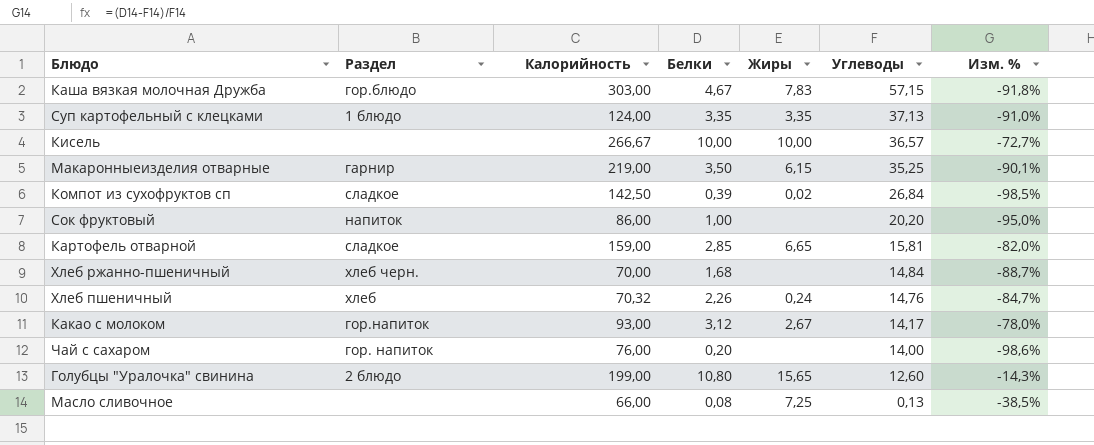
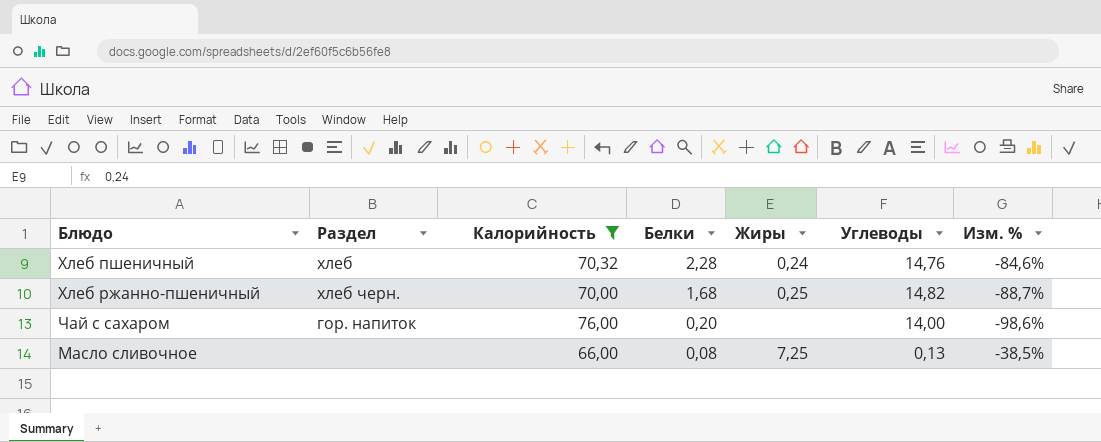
filter: none -> Калорийность <= 76,00
row order: Углеводы descending -> Белки descending
Хлеб пшеничный | Белки: 2,26 -> 2,28
Хлеб пшеничный | Изм. %: -84,7% -> -84,6%
Хлеб ржанно-пшеничный | Жиры: none -> 0,25
Хлеб ржанно-пшеничный | Углеводы: 14,84 -> 14,82

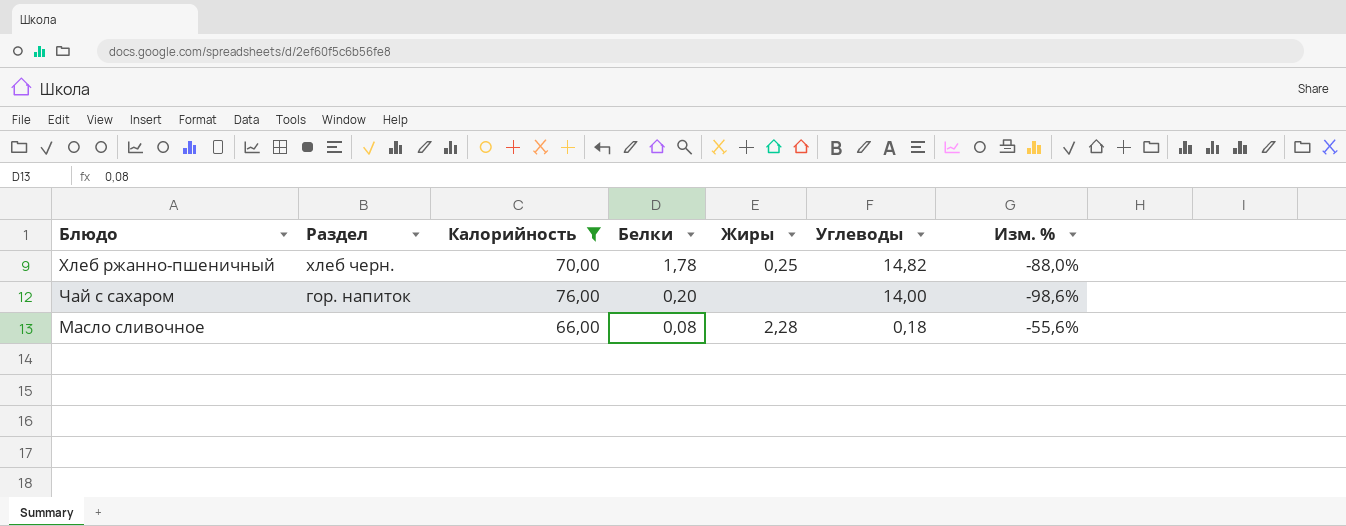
row Хлеб пшеничный: хлеб | 70,32 | 2,28 | 0,24 | 14,76 | -84,6% -> none
Хлеб ржанно-пшеничный | Белки: 1,68 -> 1,78
Хлеб ржанно-пшеничный | Изм. %: -88,7% -> -88,0%
Масло сливочное | Жиры: 7,25 -> 2,28
Масло сливочное | Углеводы: 0,13 -> 0,18
Масло сливочное | Изм. %: -38,5% -> -55,6%

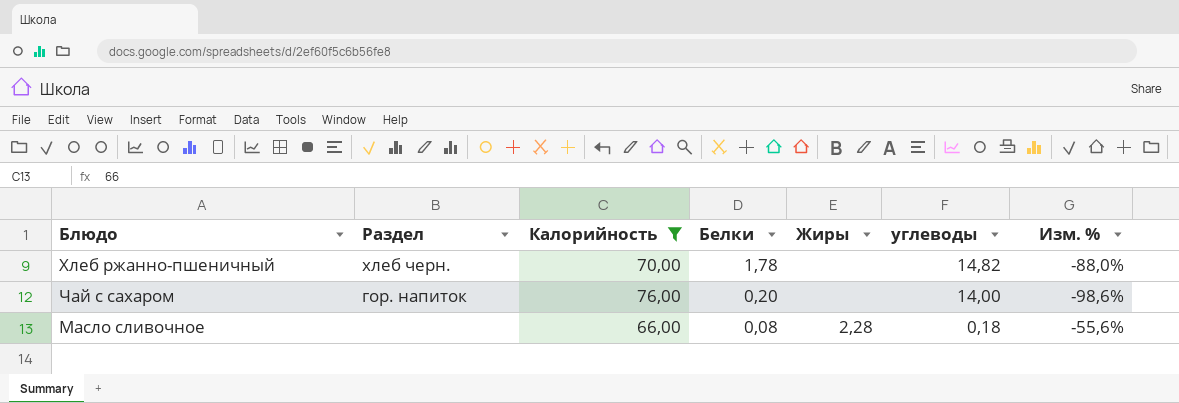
column name: Углеводы -> углеводы
Хлеб ржанно-пшеничный | Жиры: 0,25 -> none

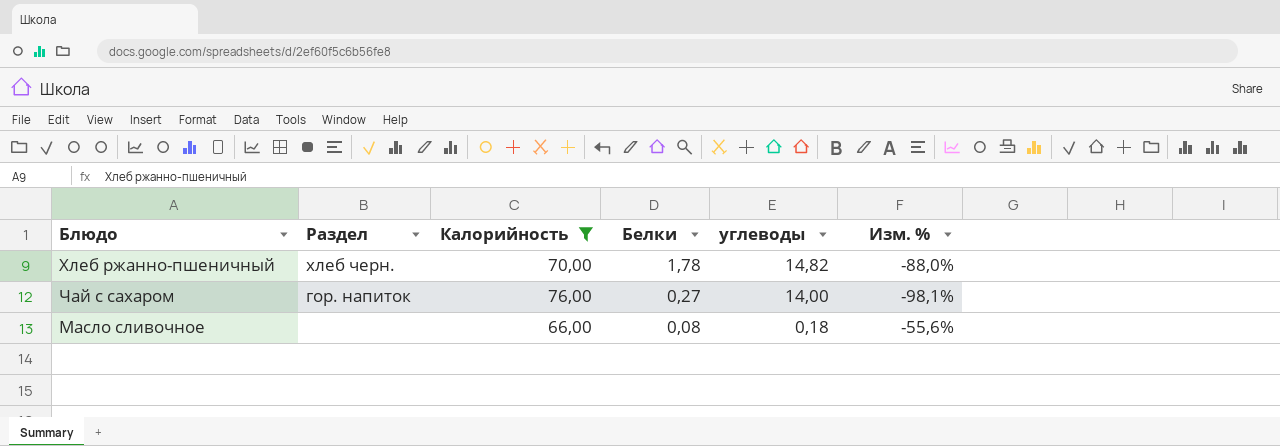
column Жиры | position: 5 -> none
Чай с сахаром | Белки: 0,20 -> 0,27
Чай с сахаром | Изм. %: -98,6% -> -98,1%

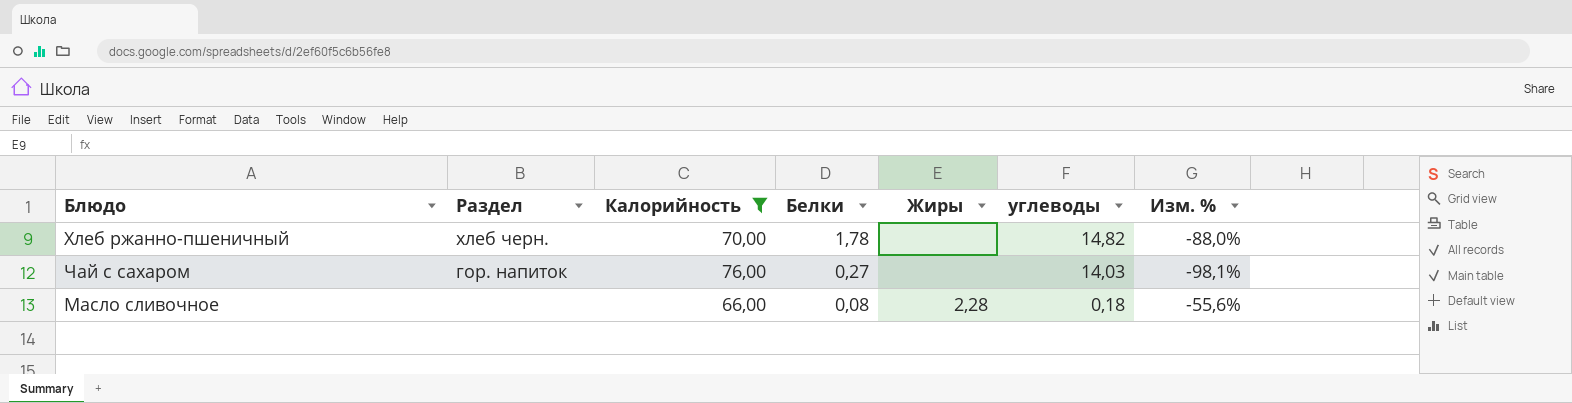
column Жиры | position: none -> 5
Чай с сахаром | углеводы: 14,00 -> 14,03

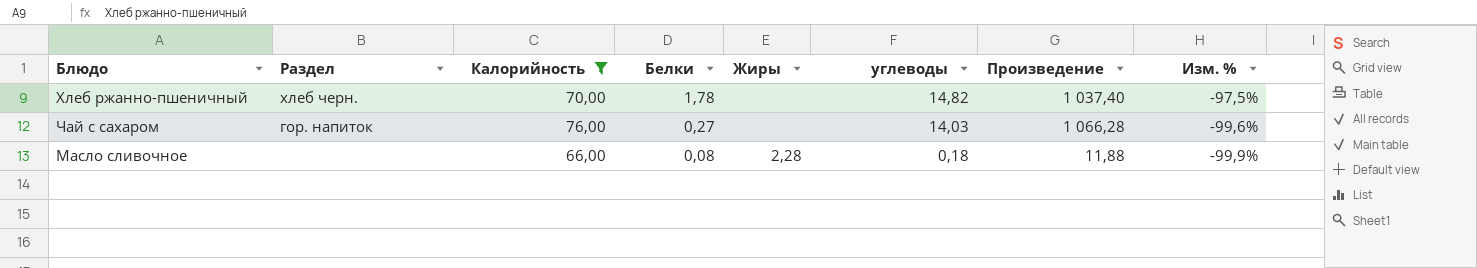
column Произведение | formula: none -> [Калорийность] * [углеводы]
column Изм. % | formula: ([Белки] - [углеводы]) / [углеводы] -> ([Белки] - [Калорийность]) / [Калорийность]

